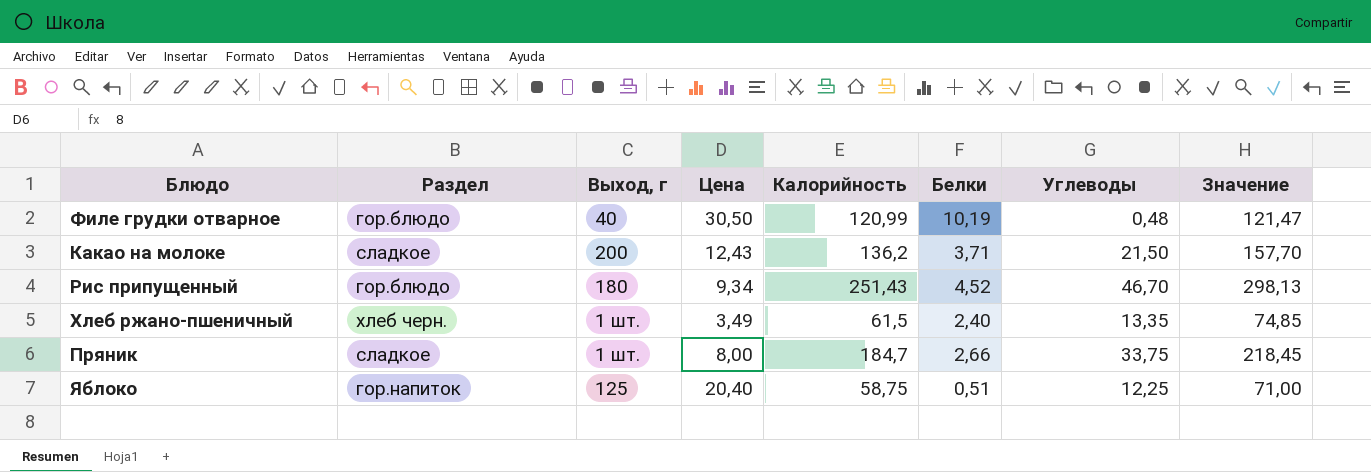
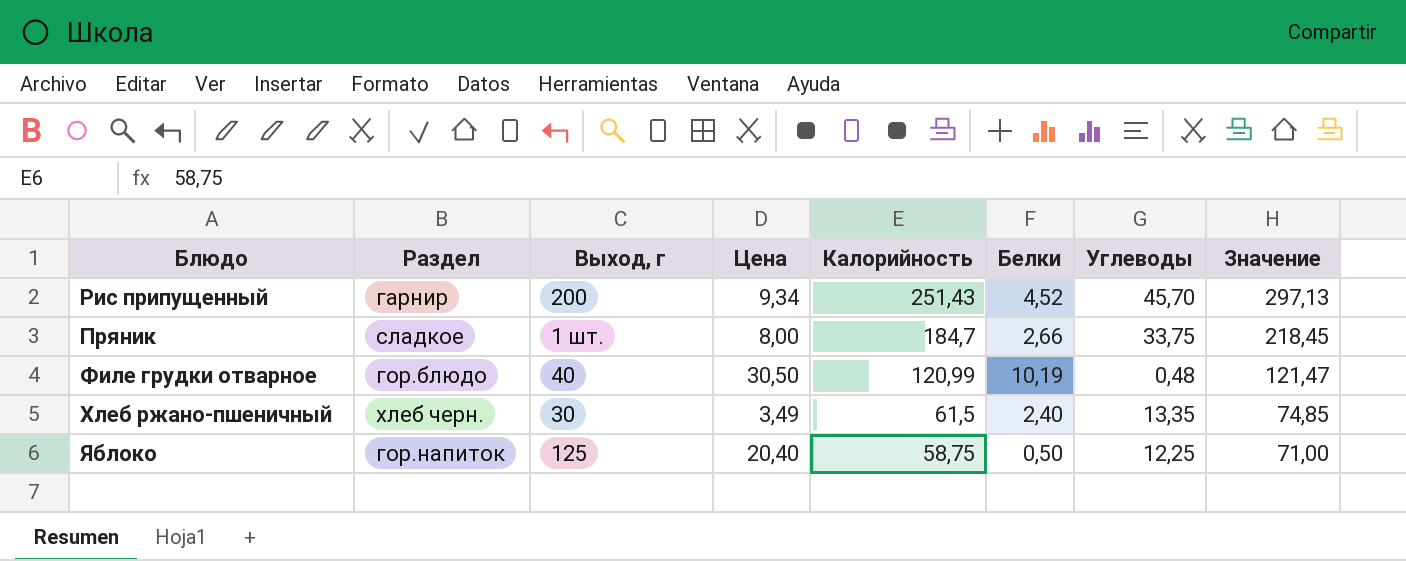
row order: none -> Калорийность descending
row Какао на молоке: сладкое | 200 | 12,43 | 136,2 | 3,71 | 21,50 | 157,70 -> none
Рис припущенный | Раздел: гор.блюдо -> гарнир
Рис припущенный | Выход, г: 180 -> 200
Рис припущенный | Углеводы: 46,70 -> 45,70
Рис припущенный | Значение: 298,13 -> 297,13
Хлеб ржано-пшеничный | Выход, г: 1 шт. -> 30
Яблоко | Белки: 0,51 -> 0,50

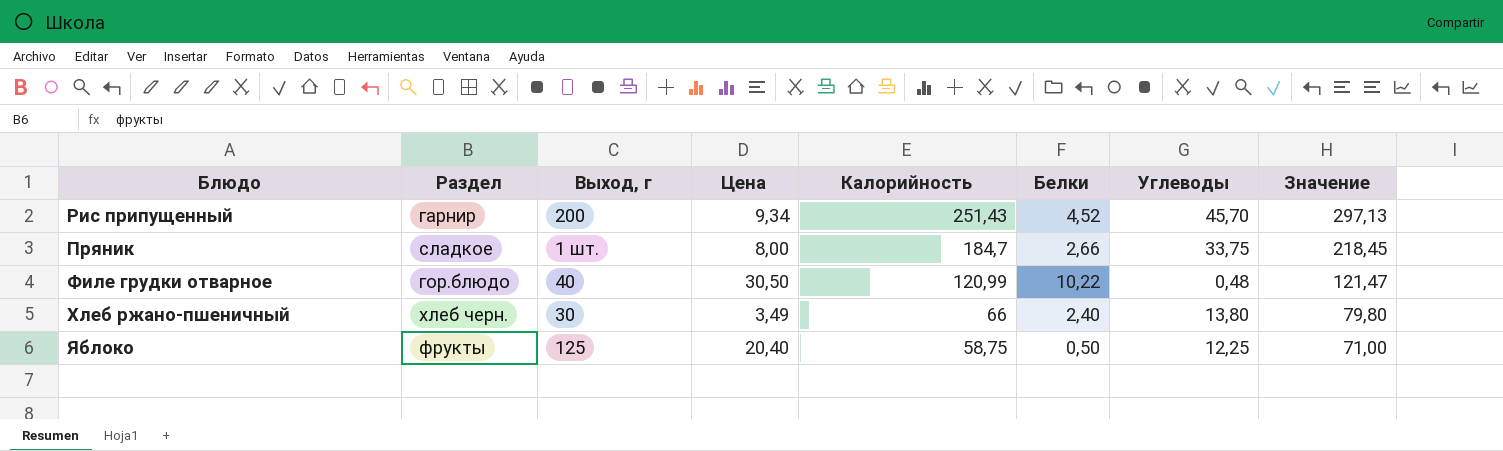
Филе грудки отварное | Белки: 10,19 -> 10,22
Хлеб ржано-пшеничный | Калорийность: 61,5 -> 66
Хлеб ржано-пшеничный | Углеводы: 13,35 -> 13,80
Хлеб ржано-пшеничный | Значение: 74,85 -> 79,80
Яблоко | Раздел: гор.напиток -> фрукты

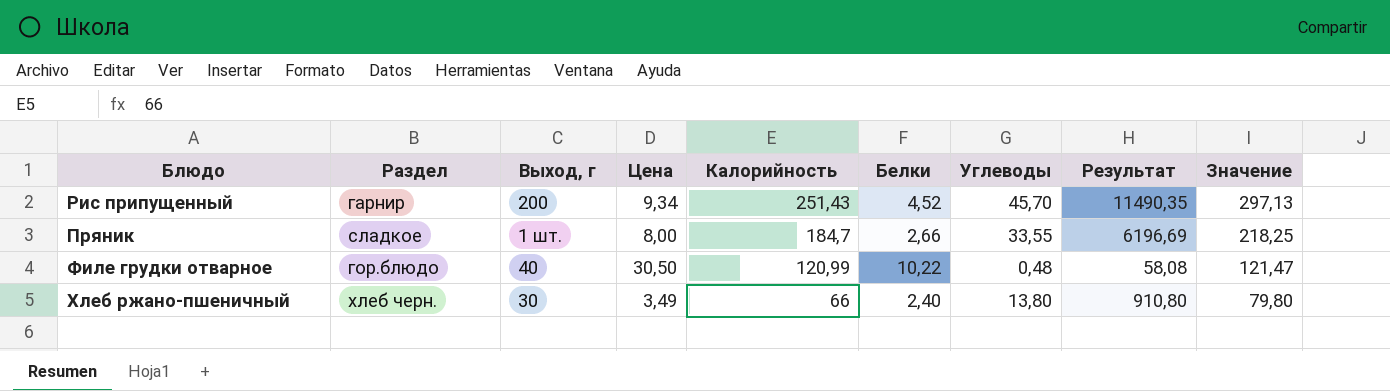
column Результат | formula: none -> [Калорийность] * [Углеводы]
row Яблоко: фрукты | 125 | 20,40 | 58,75 | 0,50 | 12,25 | 71,00 -> none
Пряник | Углеводы: 33,75 -> 33,55
Пряник | Значение: 218,45 -> 218,25

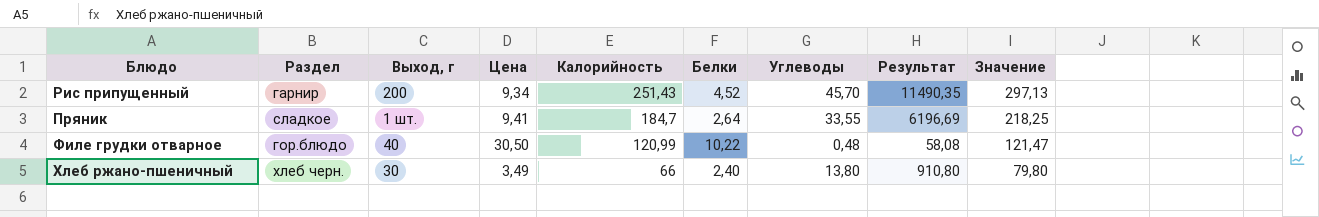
Пряник | Цена: 8,00 -> 9,41
Пряник | Белки: 2,66 -> 2,64

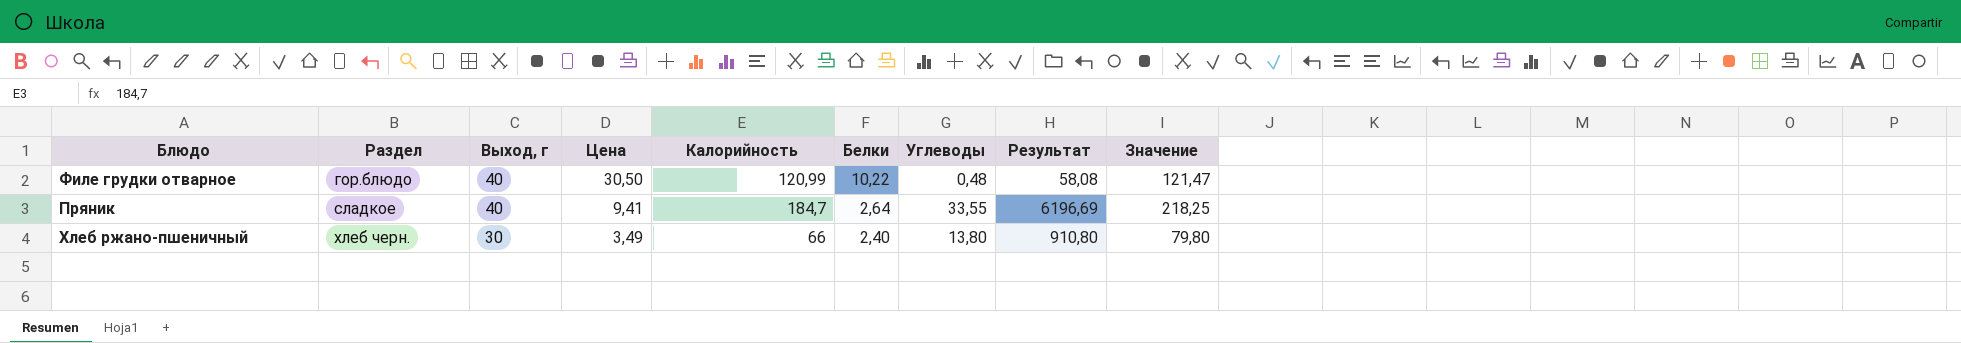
row order: Калорийность descending -> Раздел ascending
row Рис припущенный: гарнир | 200 | 9,34 | 251,43 | 4,52 | 45,70 | 11490,35 | 297,13 -> none
Пряник | Выход, г: 1 шт. -> 40

